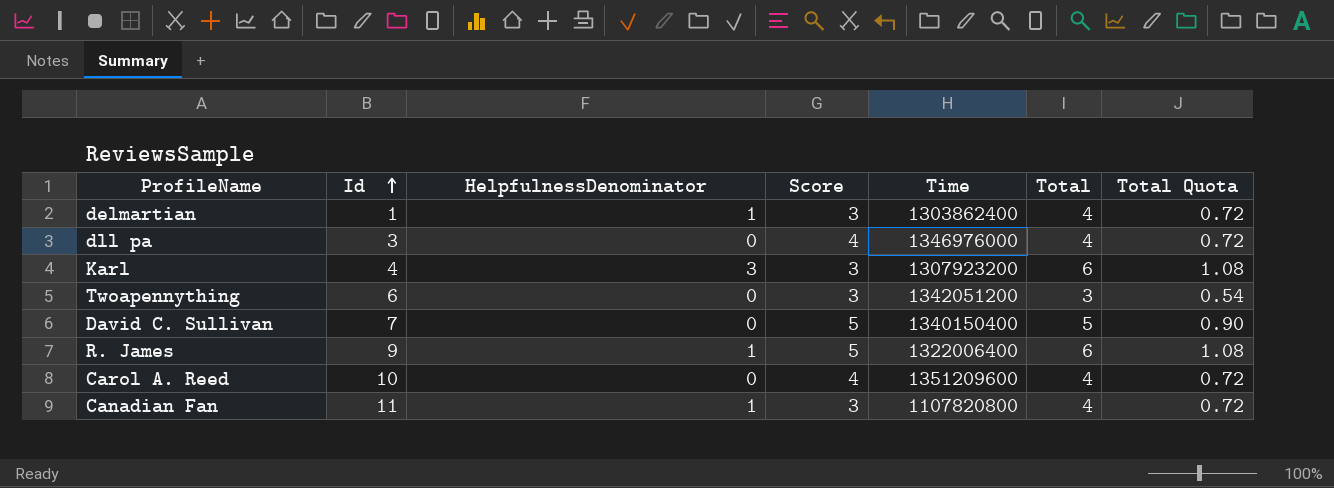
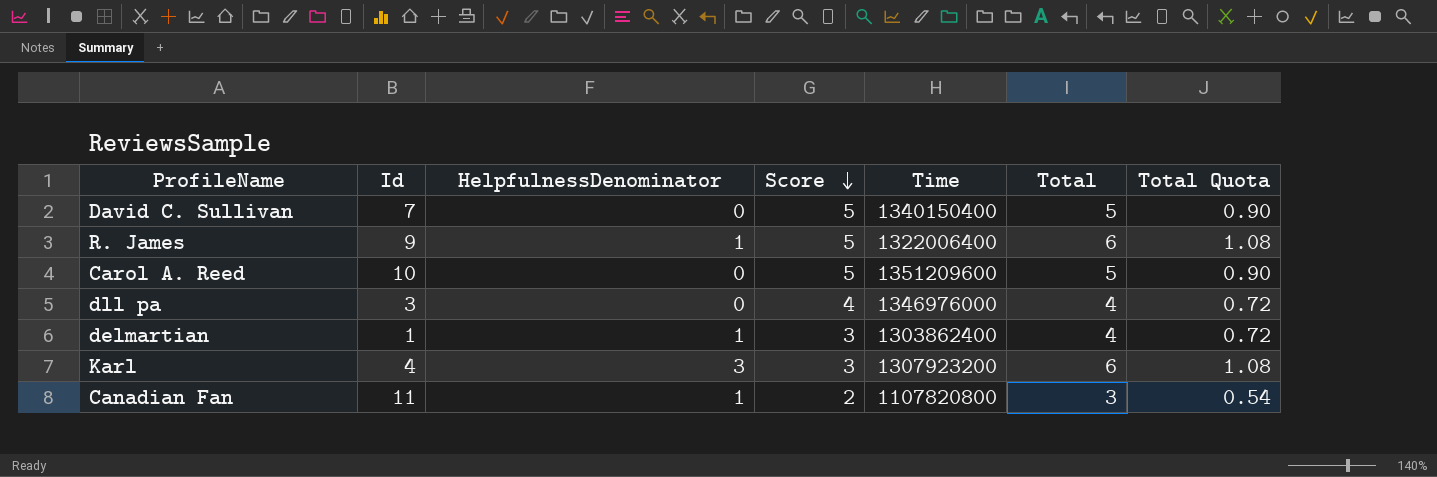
row order: Id ascending -> Score descending
row Twoapennything: 6 | 0 | 3 | 1342051200 | 3 | 0.54 -> none
Carol A. Reed | Score: 4 -> 5
Carol A. Reed | Total: 4 -> 5
Carol A. Reed | Total Quota: 0.72 -> 0.90
Canadian Fan | Score: 3 -> 2
Canadian Fan | Total: 4 -> 3
Canadian Fan | Total Quota: 0.72 -> 0.54

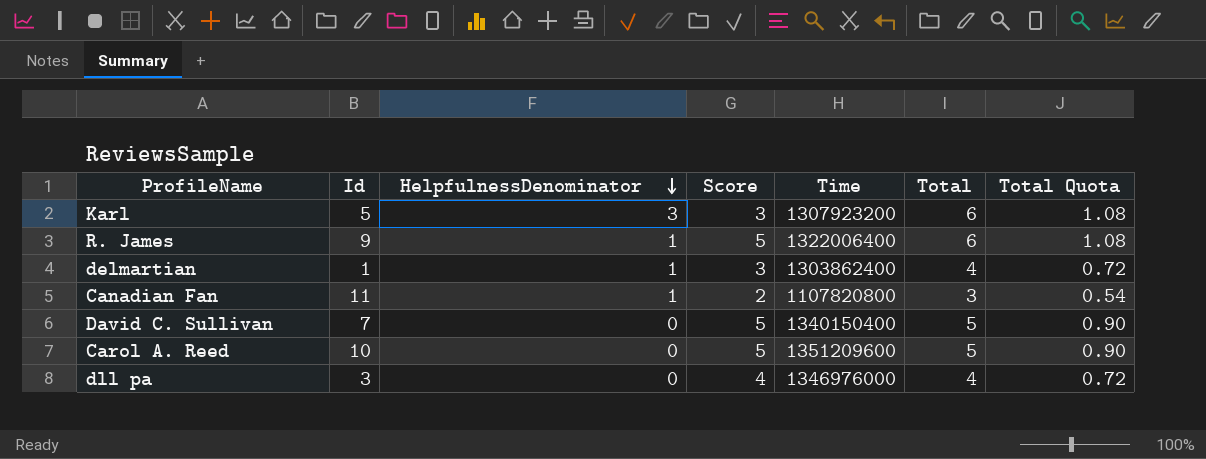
row order: Score descending -> HelpfulnessDenominator descending
Karl | Id: 4 -> 5

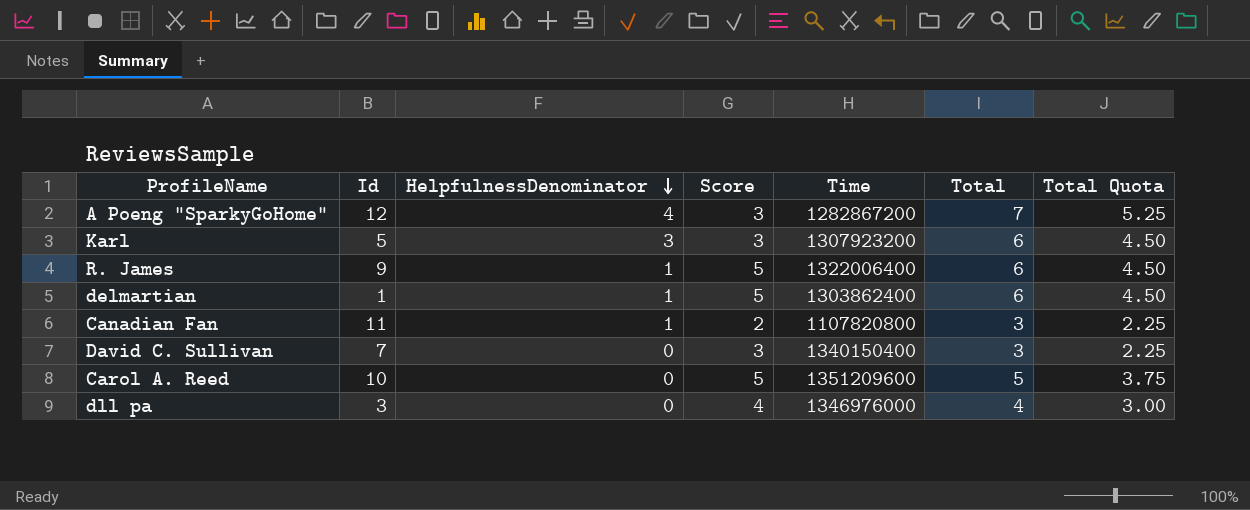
column Total Quota | formula: [Total] * 0.18 -> [Total] * 0.75
row A Poeng "SparkyGoHome": none -> 12 | 4 | 3 | 1282867200 | 7 | 5.25
delmartian | Score: 3 -> 5
delmartian | Total: 4 -> 6
David C. Sullivan | Score: 5 -> 3
David C. Sullivan | Total: 5 -> 3

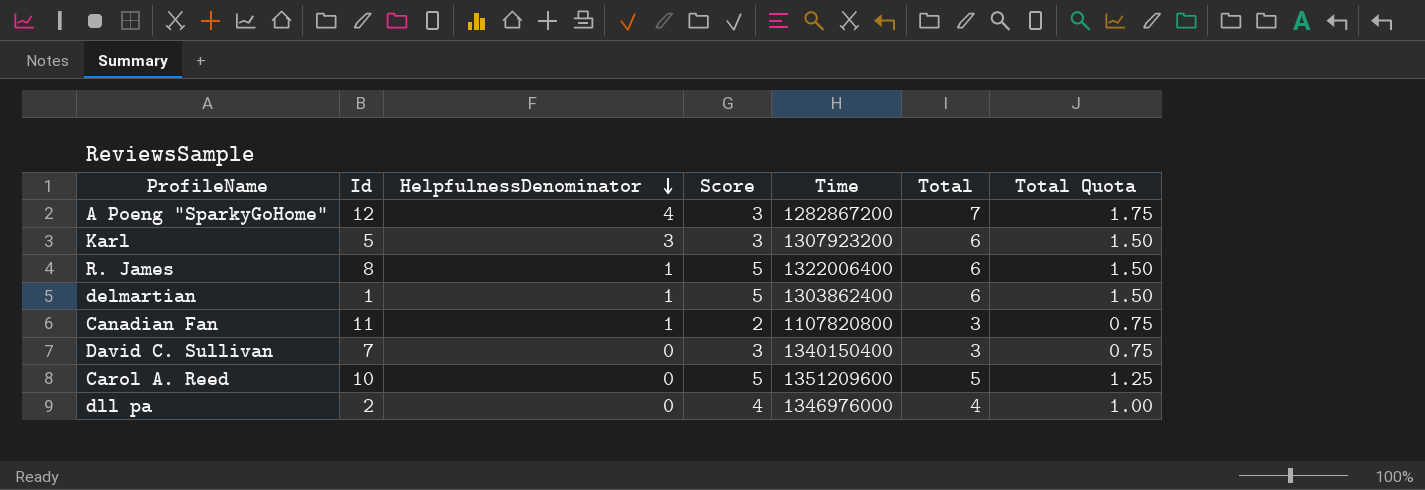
column Total Quota | formula: [Total] * 0.75 -> [Total] * 0.25
R. James | Id: 9 -> 8
dll pa | Id: 3 -> 2

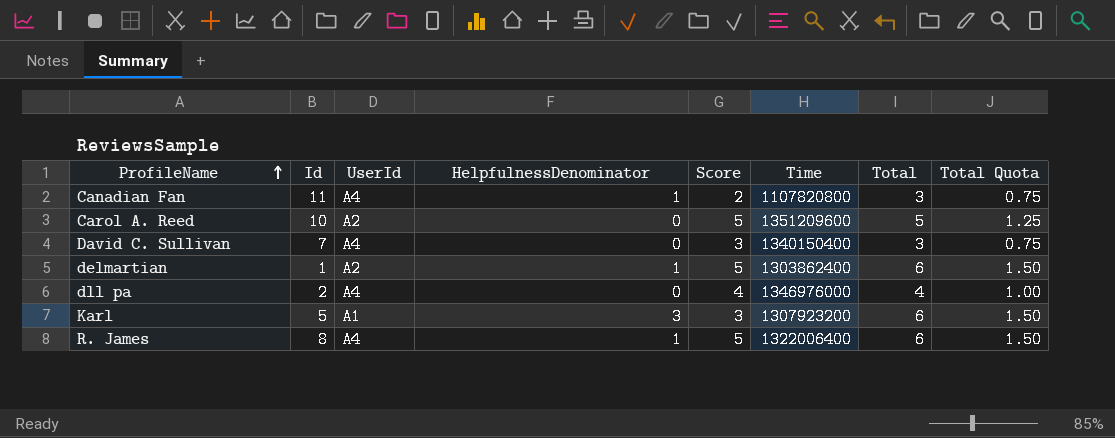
row order: HelpfulnessDenominator descending -> ProfileName ascending
column UserId | position: none -> 3
row A Poeng "SparkyGoHome": 12 | 4 | 3 | 1282867200 | 7 | 1.75 -> none

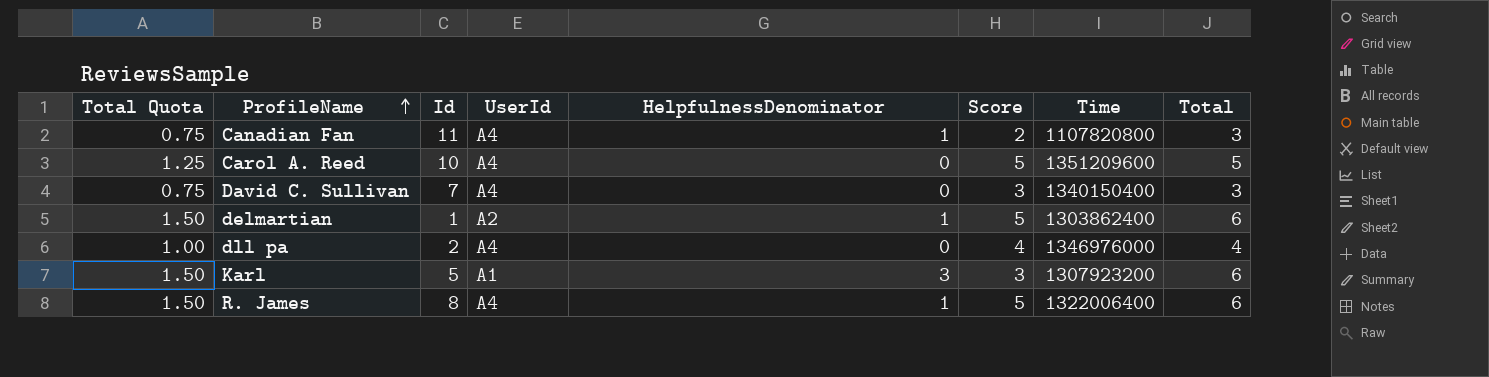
column Total Quota | position: 8 -> 1
Carol A. Reed | UserId: A2 -> A4

